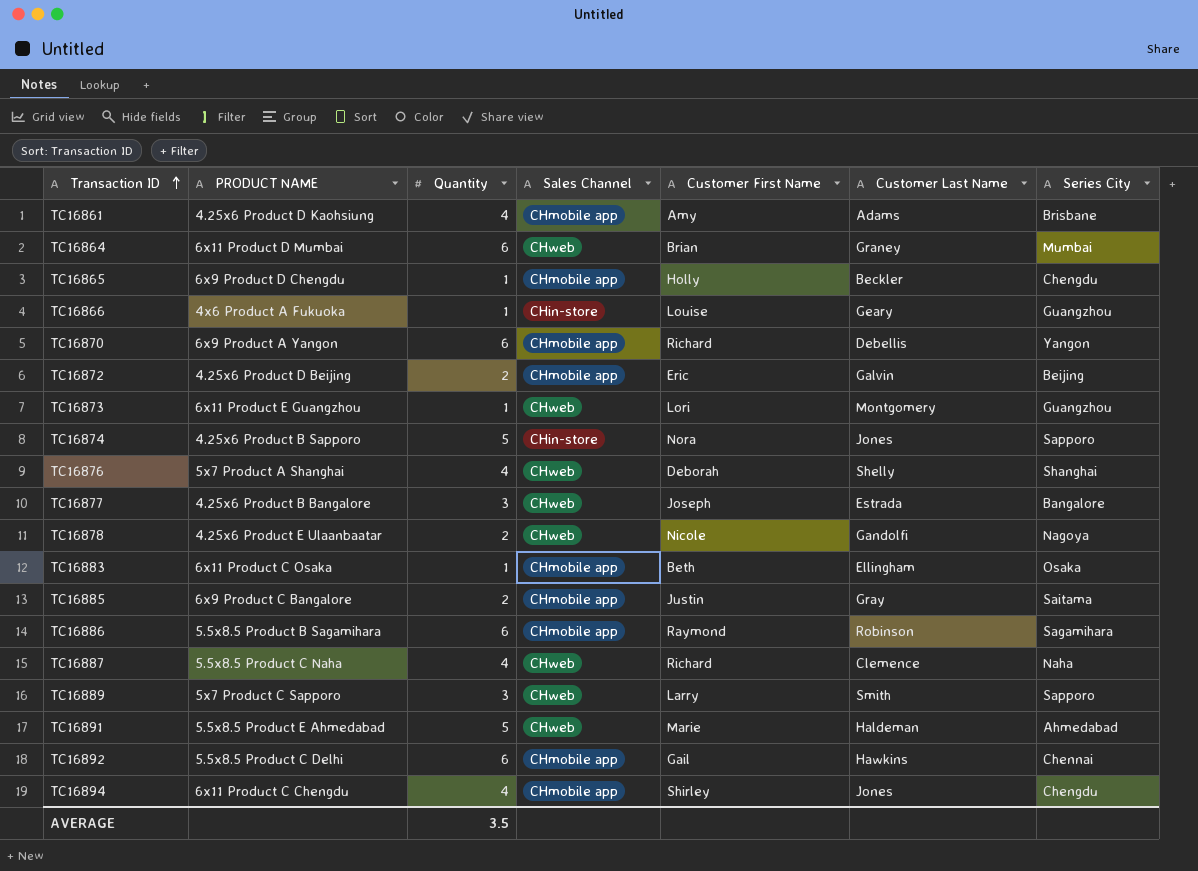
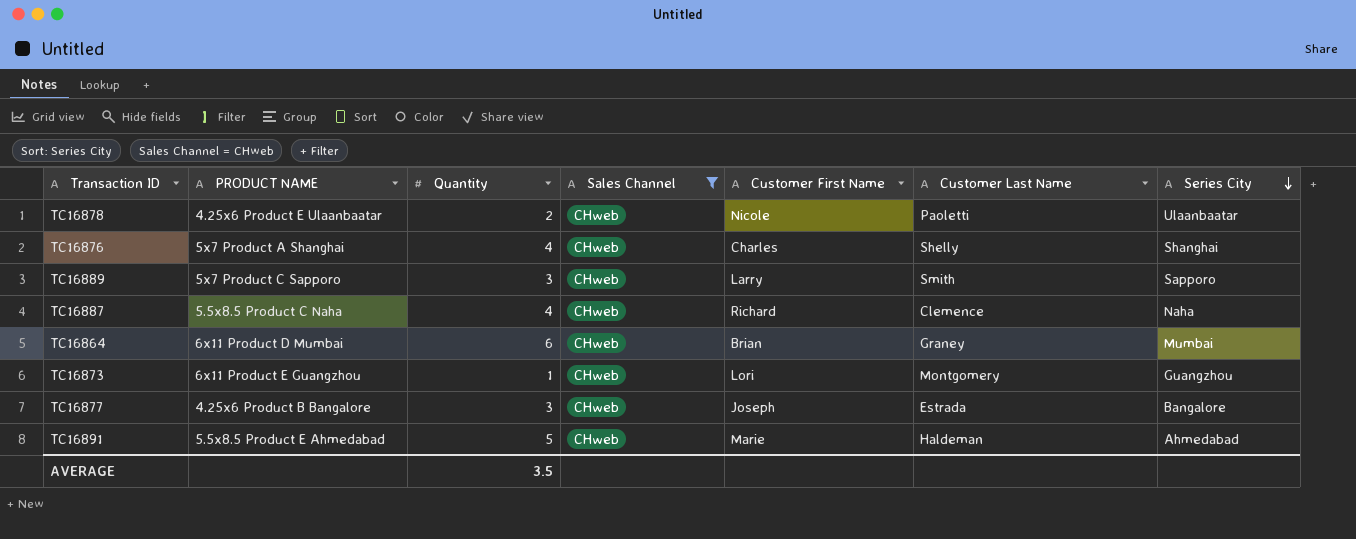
filter: none -> Sales Channel = CHweb
row order: Transaction ID ascending -> Series City descending
TC16878 | Customer Last Name: Gandolfi -> Paoletti
TC16878 | Series City: Nagoya -> Ulaanbaatar
TC16876 | Customer First Name: Deborah -> Charles

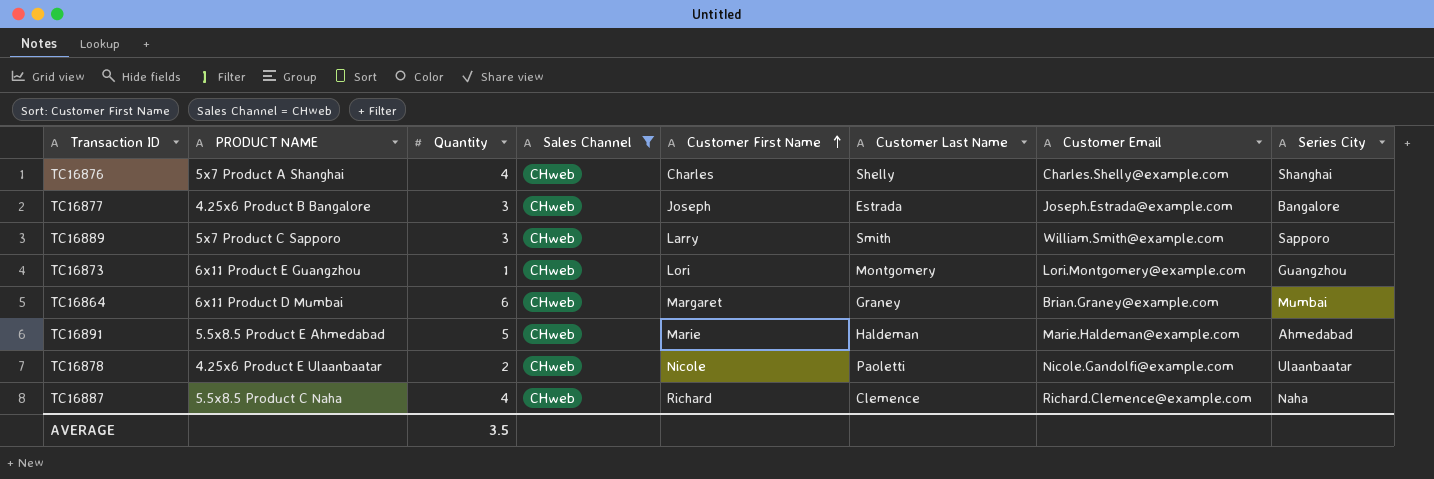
row order: Series City descending -> Customer First Name ascending
column Customer Email | position: none -> 7
TC16864 | Customer First Name: Brian -> Margaret

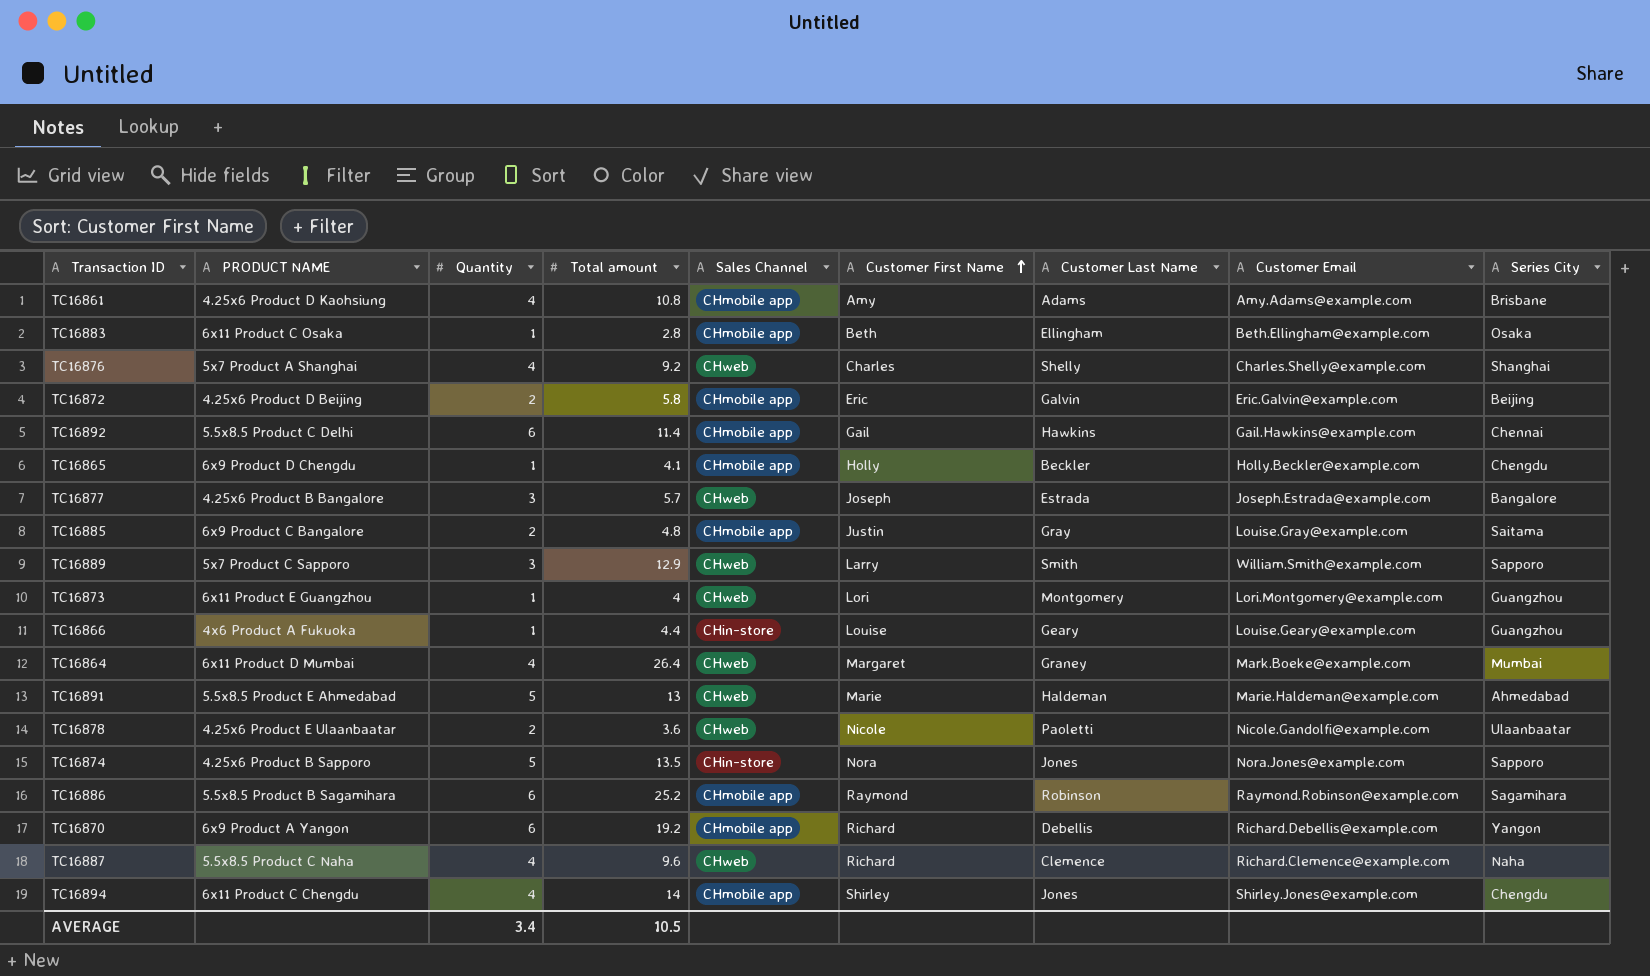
filter: Sales Channel = CHweb -> none
column Total amount | position: none -> 4
TC16864 | Quantity: 6 -> 4
TC16864 | Customer Email: Brian.Graney@example.com -> Mark.Boeke@example.com
AVERAGE | Quantity: 3.5 -> 3.4

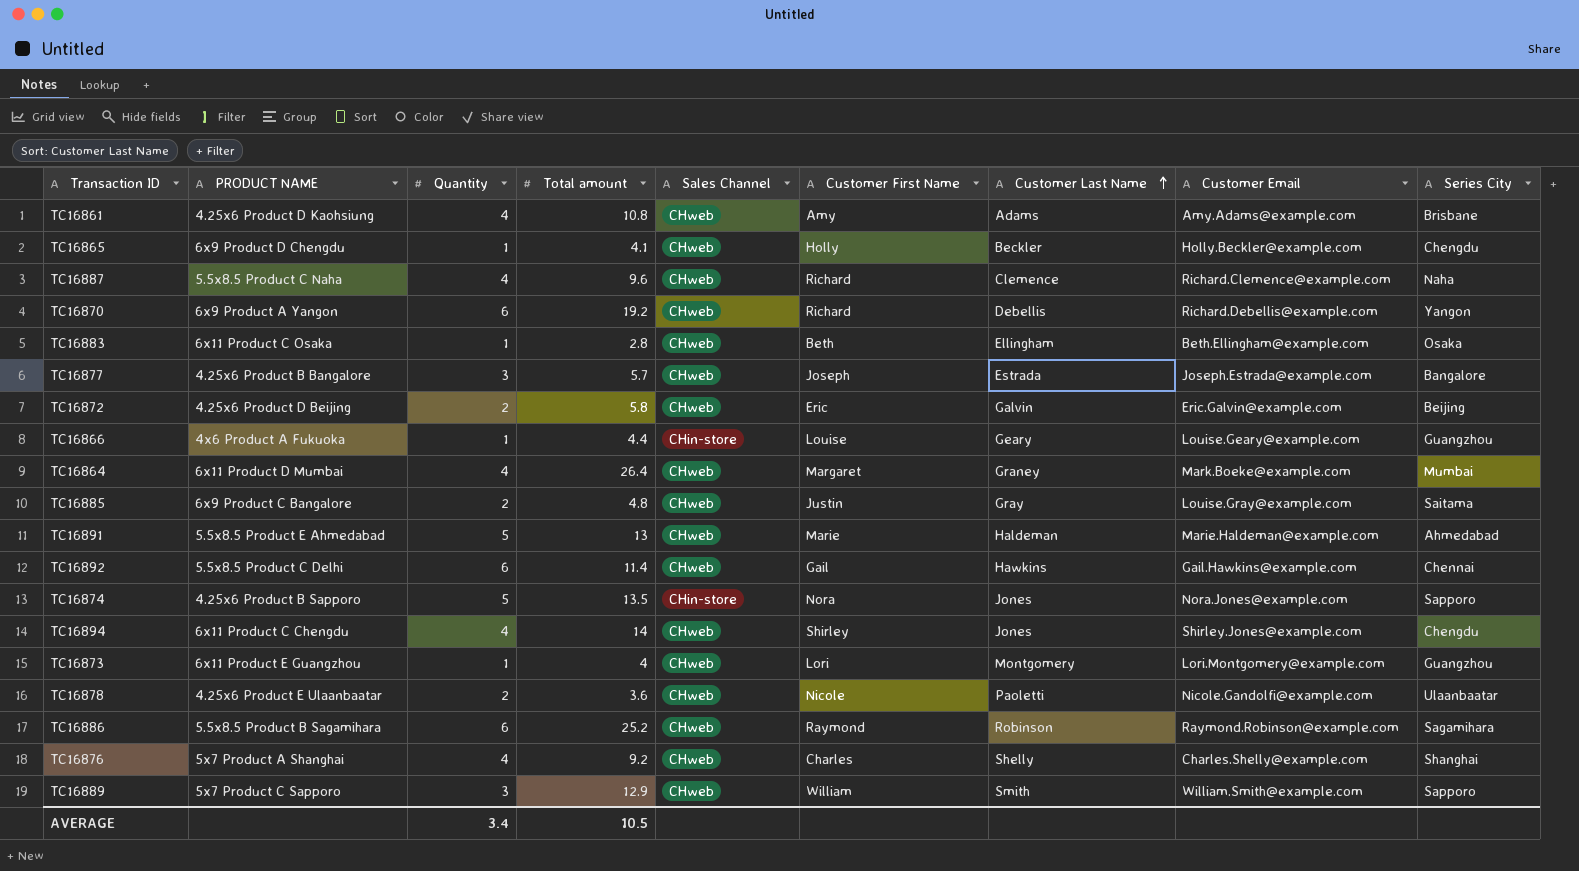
row order: Customer First Name ascending -> Customer Last Name ascending
TC16861 | Sales Channel: CHmobile app -> CHweb
TC16865 | Sales Channel: CHmobile app -> CHweb
TC16870 | Sales Channel: CHmobile app -> CHweb
TC16883 | Sales Channel: CHmobile app -> CHweb
TC16872 | Sales Channel: CHmobile app -> CHweb
TC16885 | Sales Channel: CHmobile app -> CHweb
TC16892 | Sales Channel: CHmobile app -> CHweb
TC16894 | Sales Channel: CHmobile app -> CHweb
TC16886 | Sales Channel: CHmobile app -> CHweb
TC16889 | Customer First Name: Larry -> William

